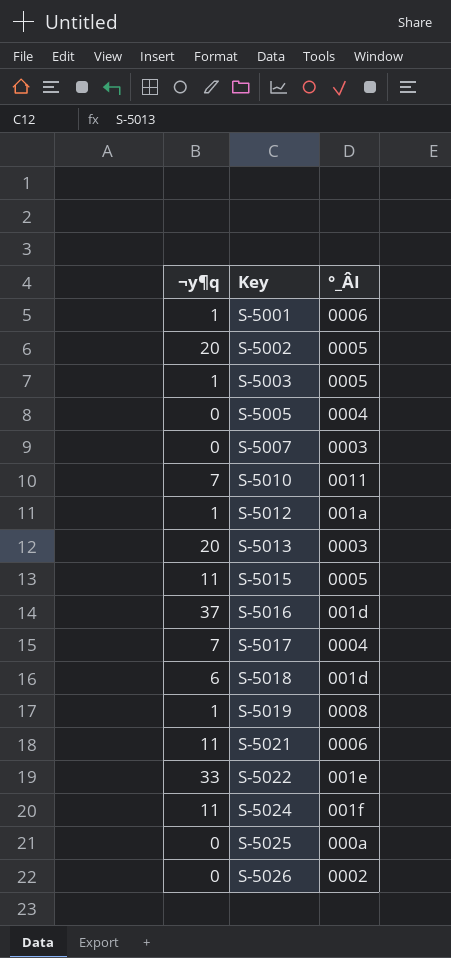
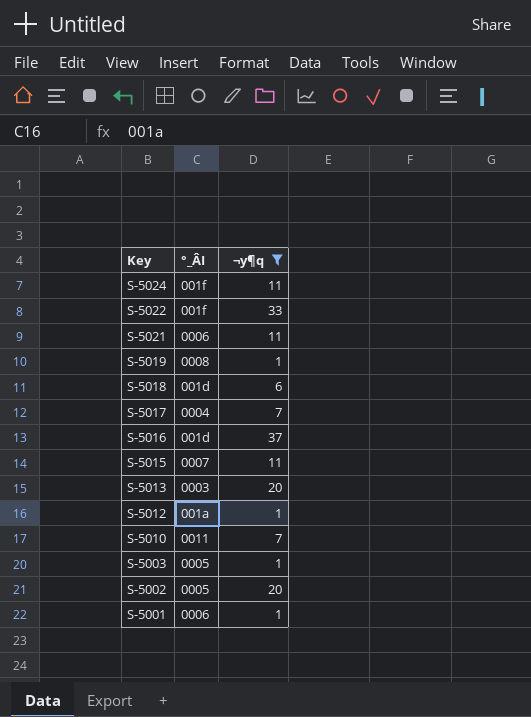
filter: none -> ¬y¶q != 0
row order: Key ascending -> Key descending
column ¬y¶q | position: 1 -> 3
S-5022 | °_ÂI: 001e -> 001f
S-5015 | °_ÂI: 0005 -> 0007

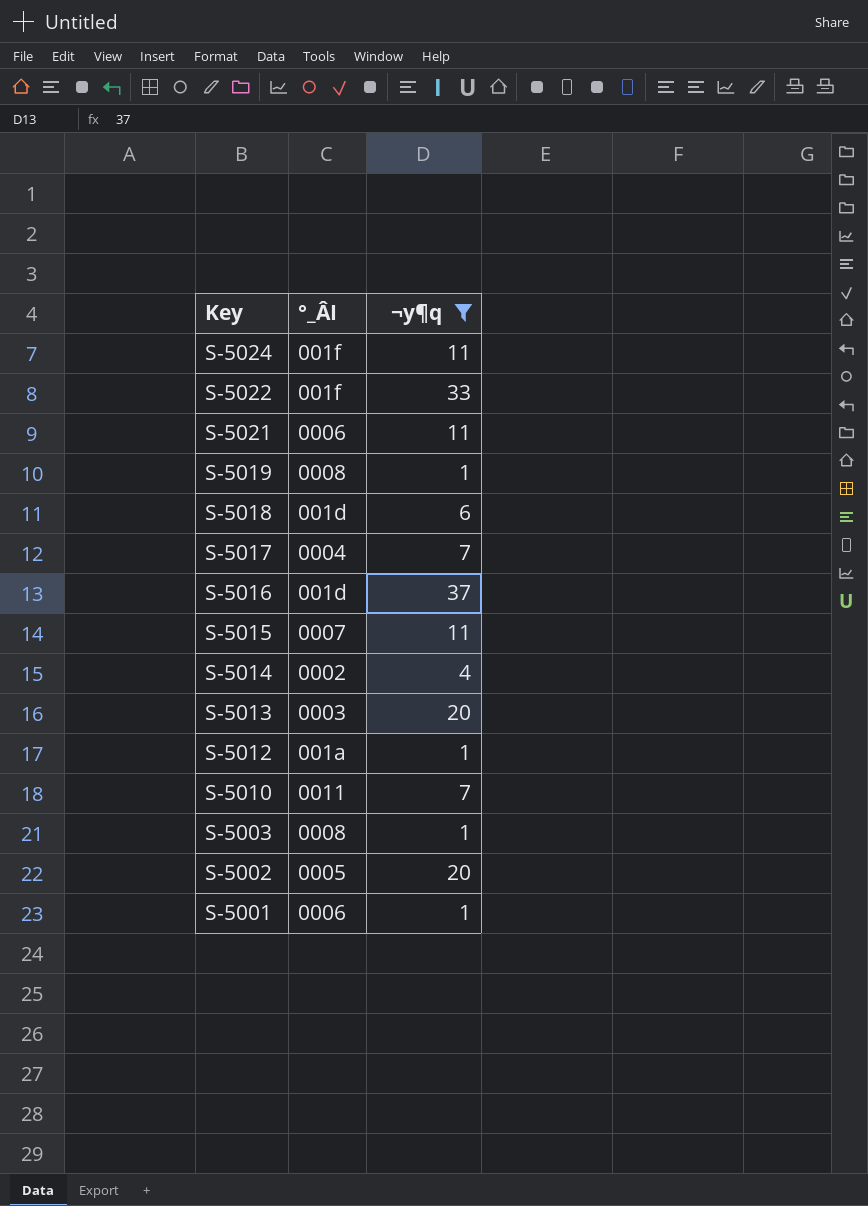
row S-5014: none -> 0002 | 4
S-5003 | °_ÂI: 0005 -> 0008

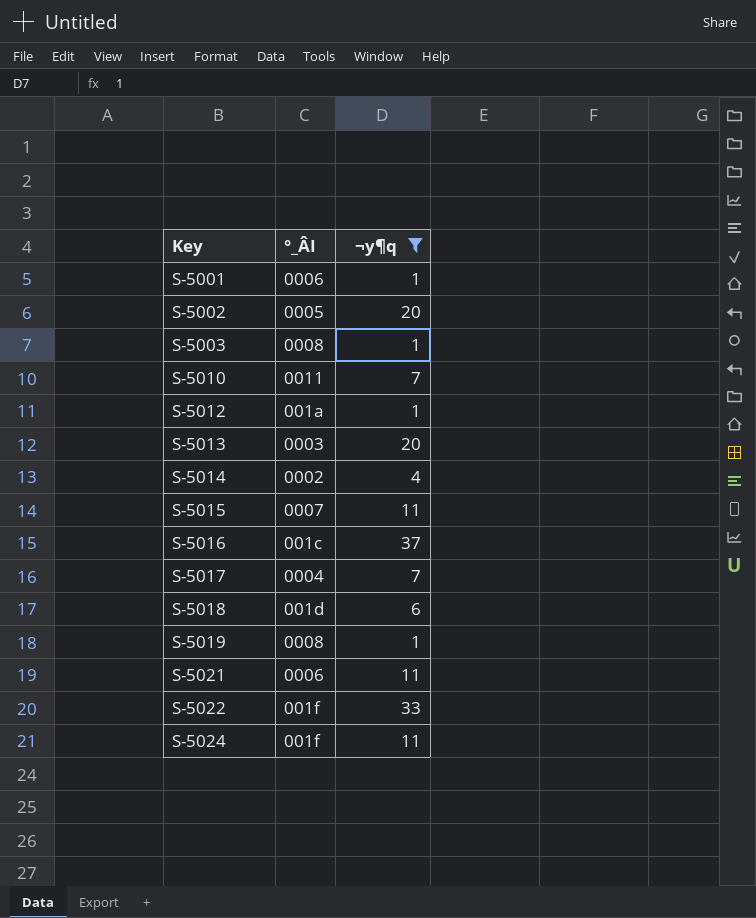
row order: Key descending -> Key ascending
S-5016 | °_ÂI: 001d -> 001c

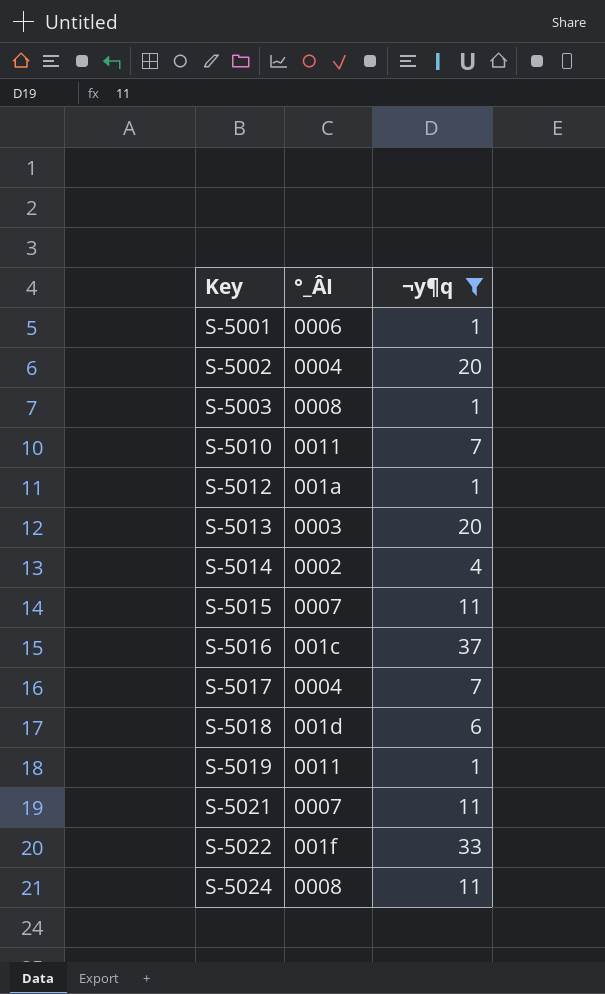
S-5002 | °_ÂI: 0005 -> 0004
S-5019 | °_ÂI: 0008 -> 0011
S-5021 | °_ÂI: 0006 -> 0007
S-5024 | °_ÂI: 001f -> 0008

